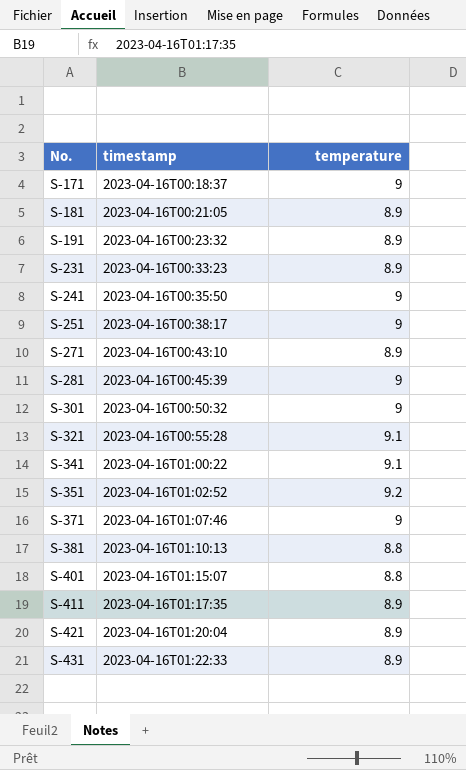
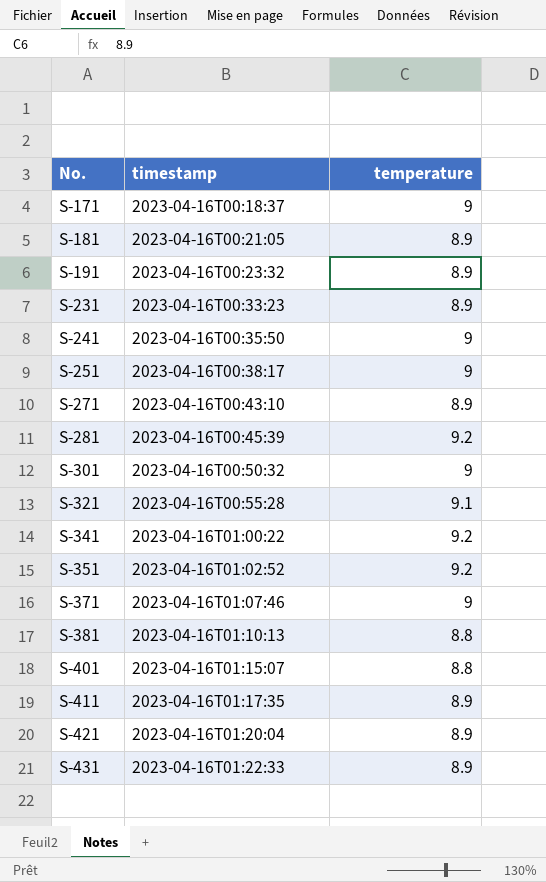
S-281 | temperature: 9 -> 9.2
S-341 | temperature: 9.1 -> 9.2

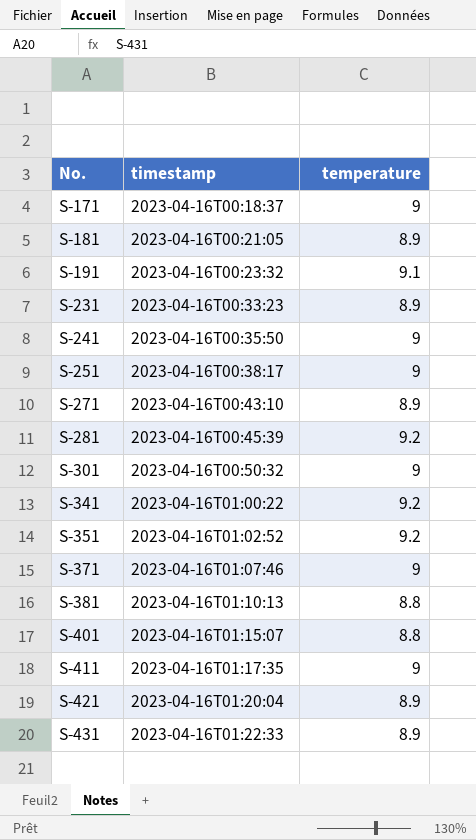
row S-321: 2023-04-16T00:55:28 | 9.1 -> none
S-191 | temperature: 8.9 -> 9.1
S-411 | temperature: 8.9 -> 9

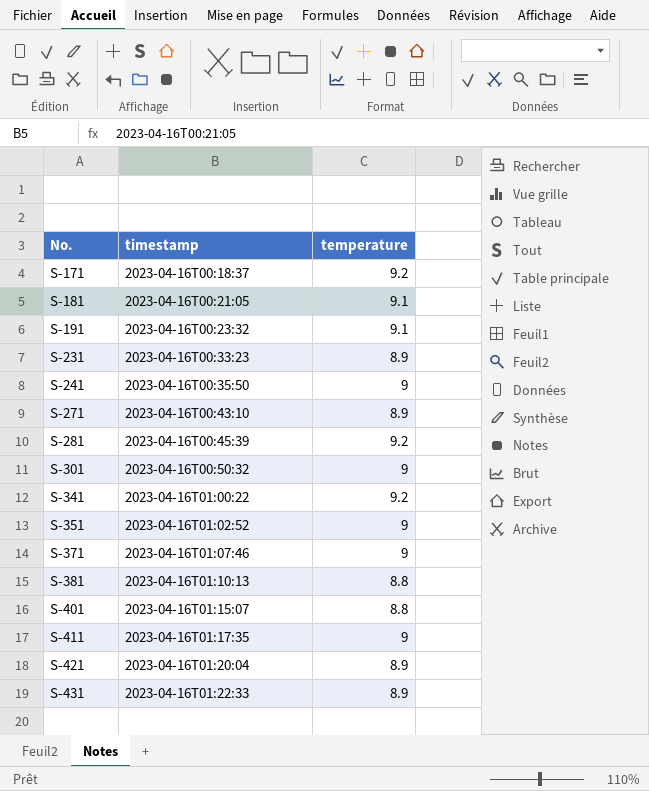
row S-251: 2023-04-16T00:38:17 | 9 -> none
S-171 | temperature: 9 -> 9.2
S-181 | temperature: 8.9 -> 9.1
S-351 | temperature: 9.2 -> 9

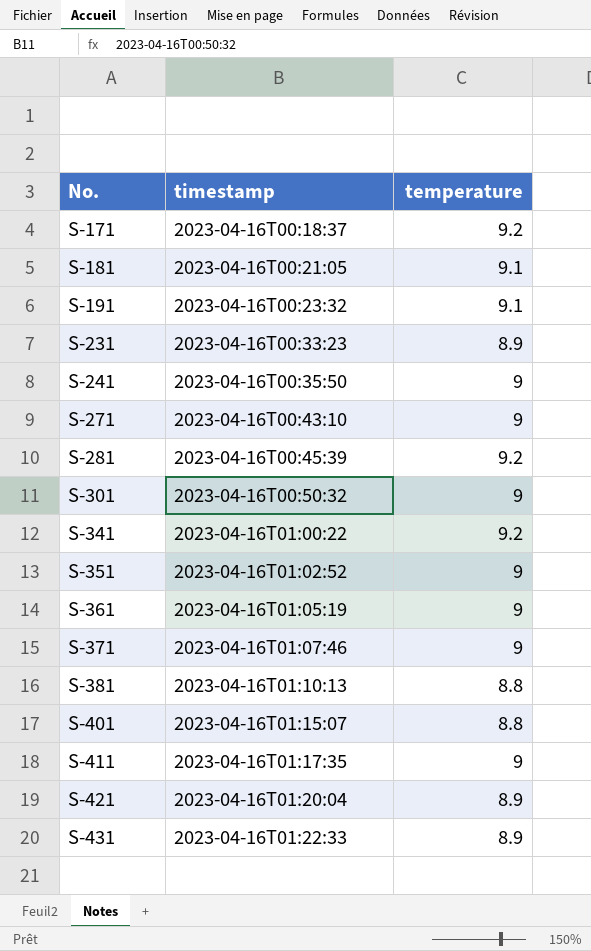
S-271 | temperature: 8.9 -> 9
row S-361: none -> 2023-04-16T01:05:19 | 9

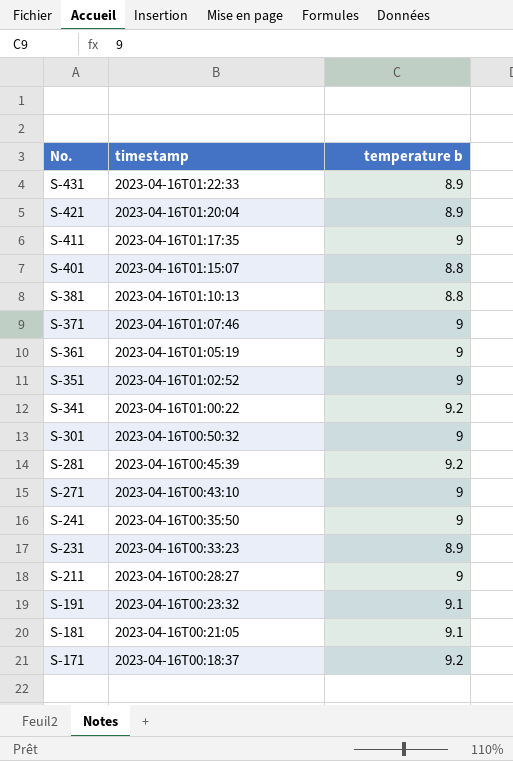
row order: No. ascending -> No. descending
column name: temperature -> temperature b
row S-211: none -> 2023-04-16T00:28:27 | 9

